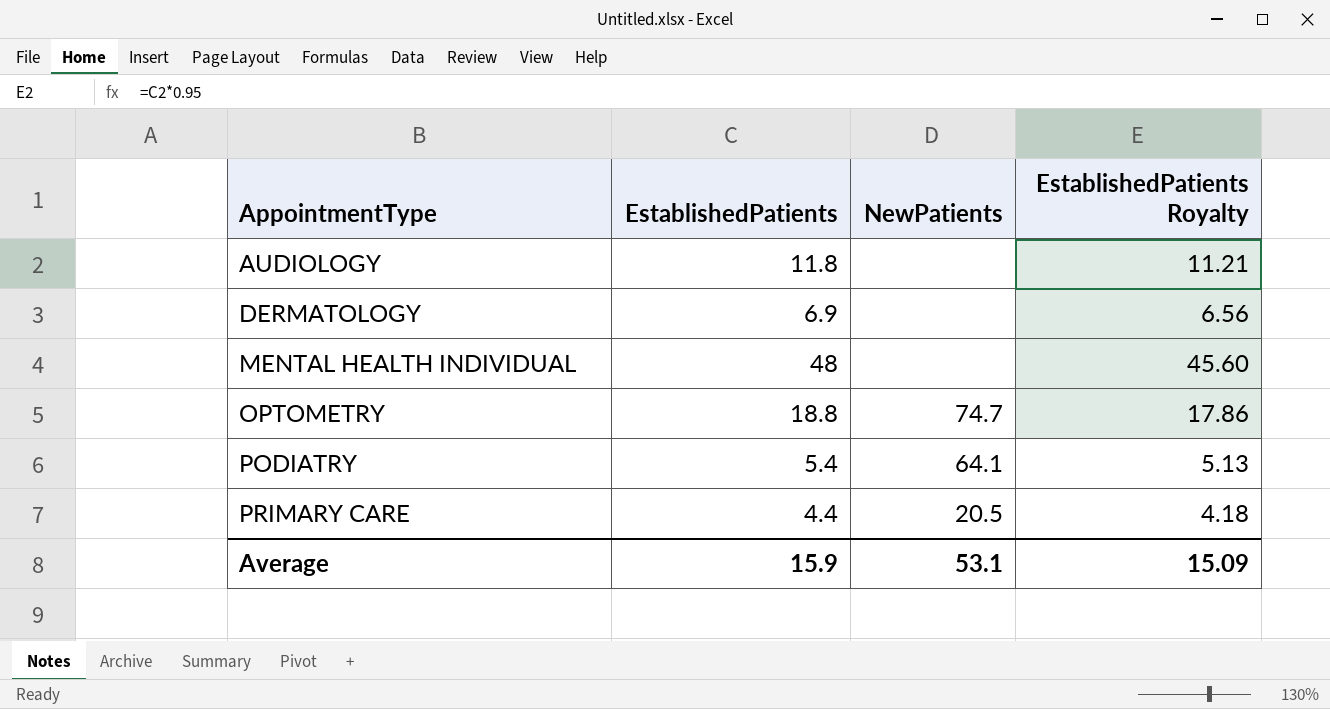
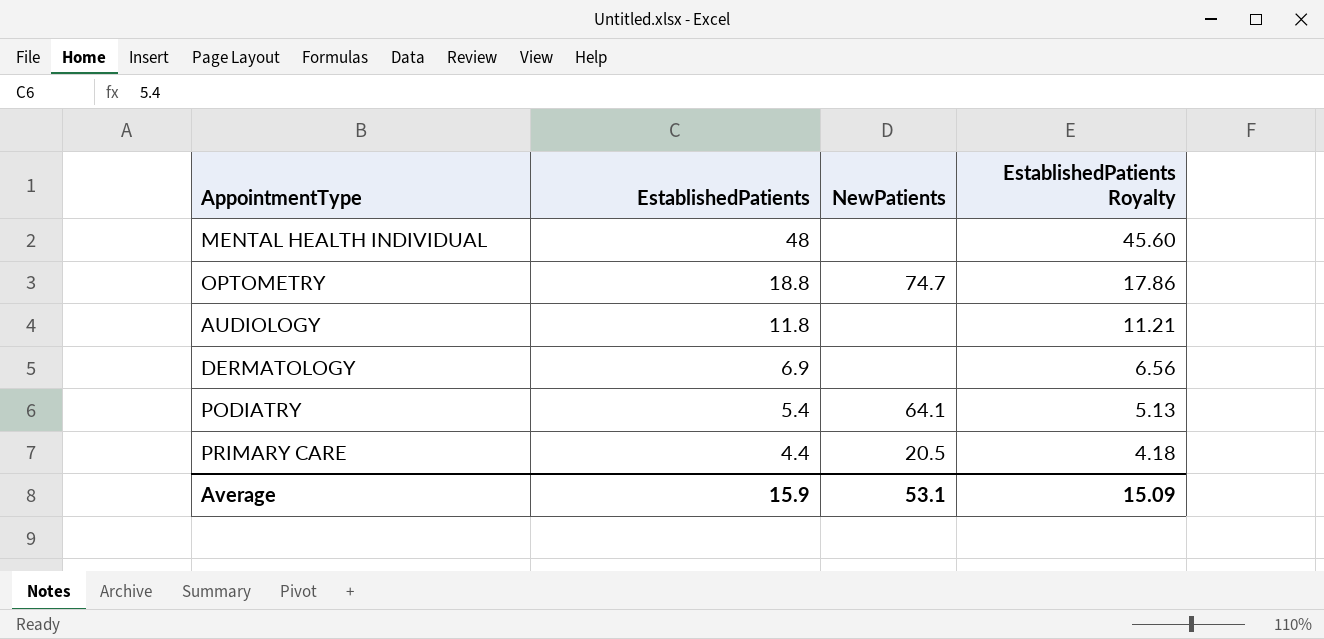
row order: AppointmentType ascending -> EstablishedPatients descending

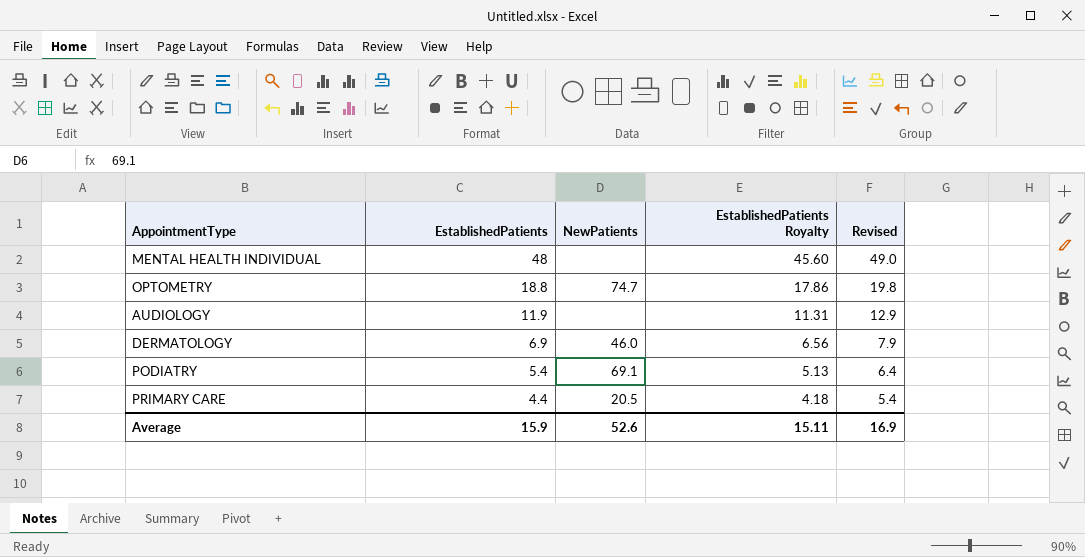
column Revised | formula: none -> [EstablishedPatients] + 1
AUDIOLOGY | EstablishedPatients: 11.8 -> 11.9
AUDIOLOGY | EstablishedPatients Royalty: 11.21 -> 11.31
DERMATOLOGY | NewPatients: none -> 46.0
PODIATRY | NewPatients: 64.1 -> 69.1
Average | NewPatients: 53.1 -> 52.6
Average | EstablishedPatients Royalty: 15.09 -> 15.11

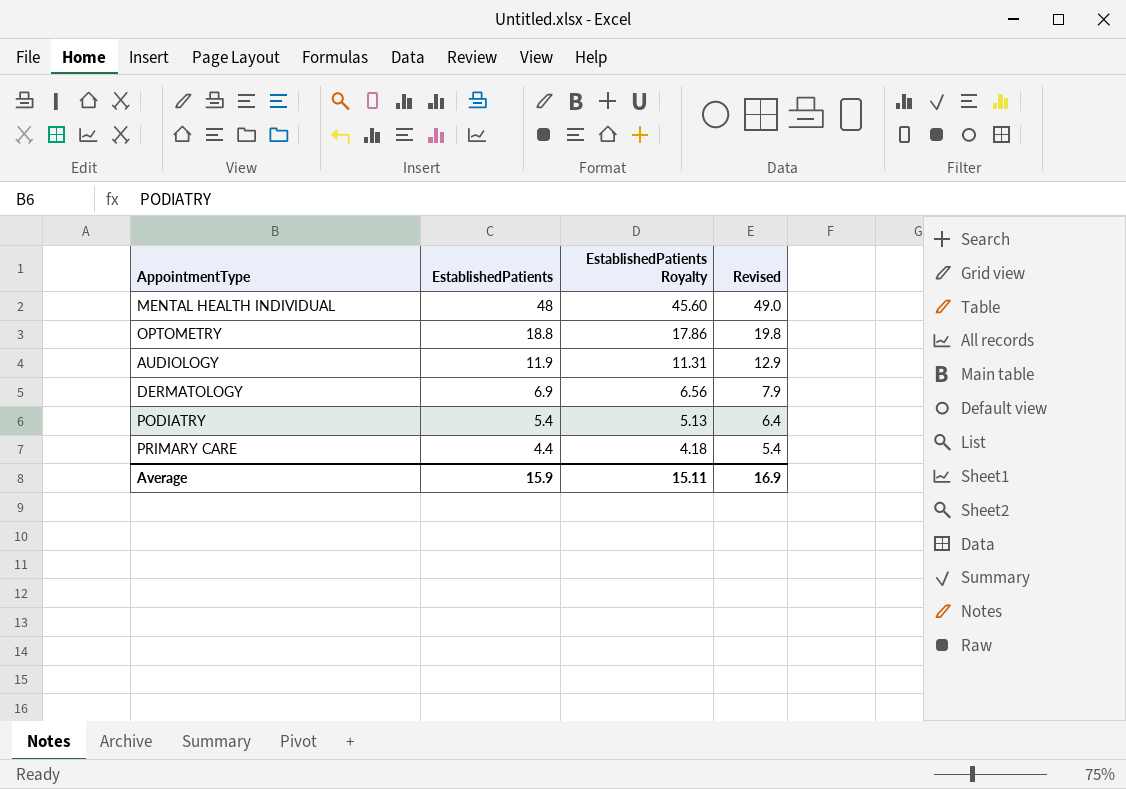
column NewPatients | position: 3 -> none

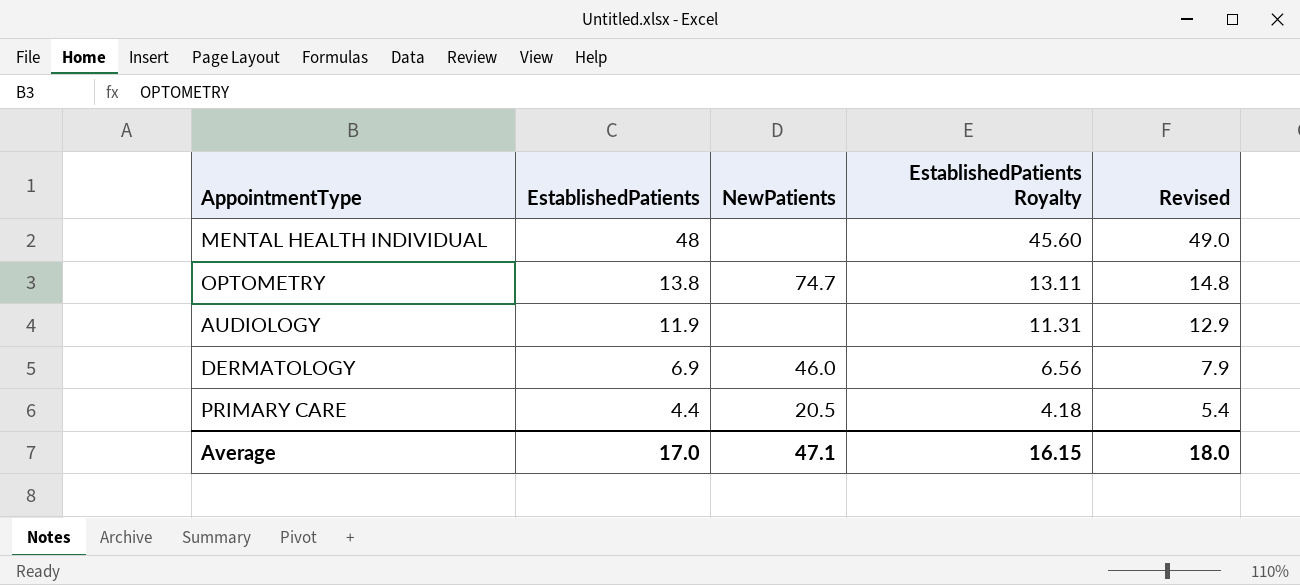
column NewPatients | position: none -> 3
row PODIATRY: 5.4 | 5.13 | 6.4 -> none
OPTOMETRY | EstablishedPatients: 18.8 -> 13.8
OPTOMETRY | EstablishedPatients Royalty: 17.86 -> 13.11
OPTOMETRY | Revised: 19.8 -> 14.8
Average | EstablishedPatients: 15.9 -> 17.0
Average | EstablishedPatients Royalty: 15.11 -> 16.15
Average | Revised: 16.9 -> 18.0

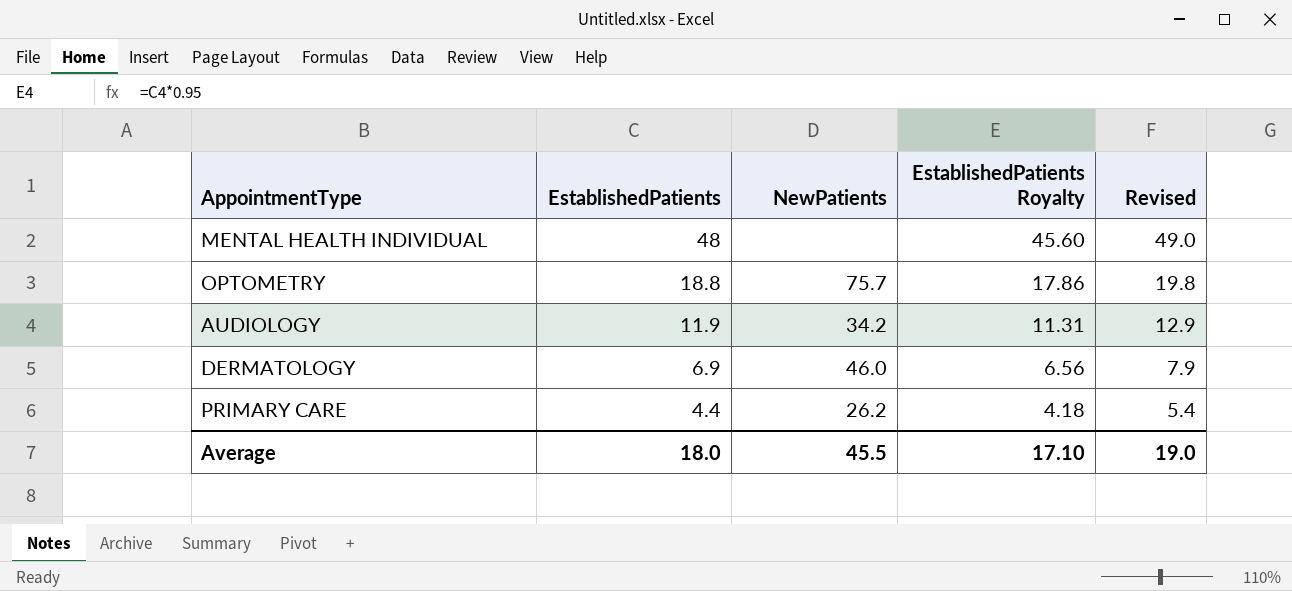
OPTOMETRY | EstablishedPatients: 13.8 -> 18.8
OPTOMETRY | NewPatients: 74.7 -> 75.7
OPTOMETRY | EstablishedPatients Royalty: 13.11 -> 17.86
OPTOMETRY | Revised: 14.8 -> 19.8
AUDIOLOGY | NewPatients: none -> 34.2
PRIMARY CARE | NewPatients: 20.5 -> 26.2
Average | EstablishedPatients: 17.0 -> 18.0
Average | NewPatients: 47.1 -> 45.5
Average | EstablishedPatients Royalty: 16.15 -> 17.10
Average | Revised: 18.0 -> 19.0

